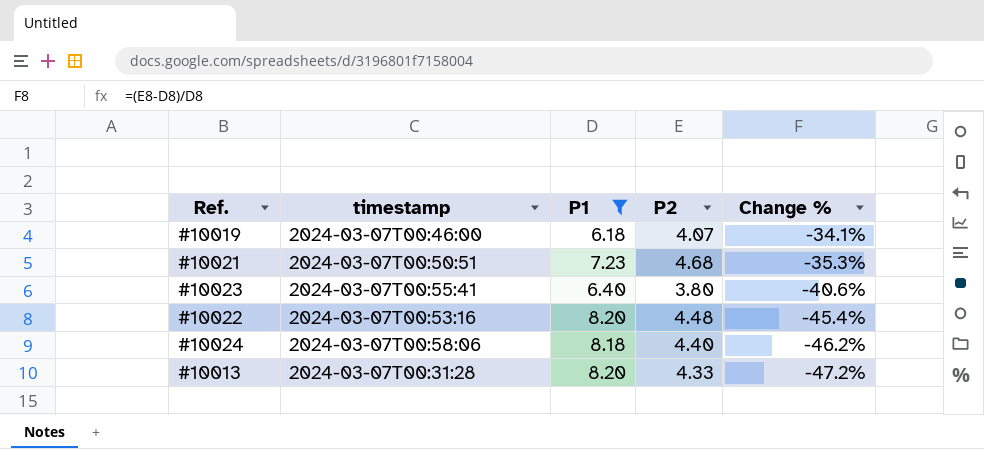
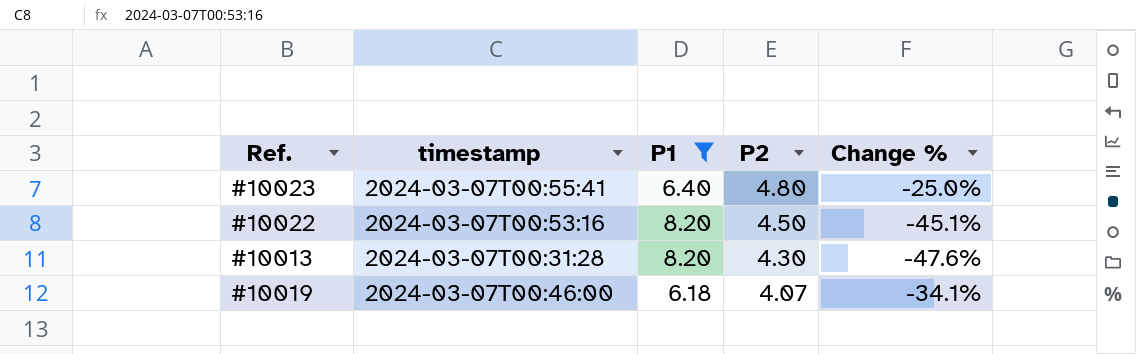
row order: Change % descending -> P2 descending
row #10021: 2024-03-07T00:50:51 | 7.23 | 4.68 | -35.3% -> none
row #10024: 2024-03-07T00:58:06 | 8.18 | 4.40 | -46.2% -> none
#10023 | P2: 3.80 -> 4.80
#10023 | Change %: -40.6% -> -25.0%
#10022 | P2: 4.48 -> 4.50
#10022 | Change %: -45.4% -> -45.1%
#10013 | P2: 4.33 -> 4.30
#10013 | Change %: -47.2% -> -47.6%

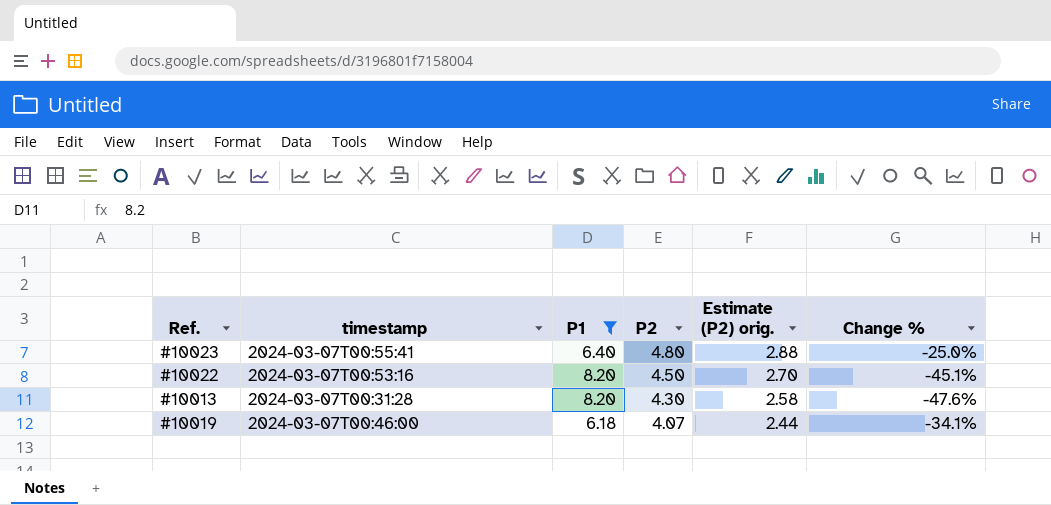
column Estimate (P2) orig. | formula: none -> [P2] * 0.6

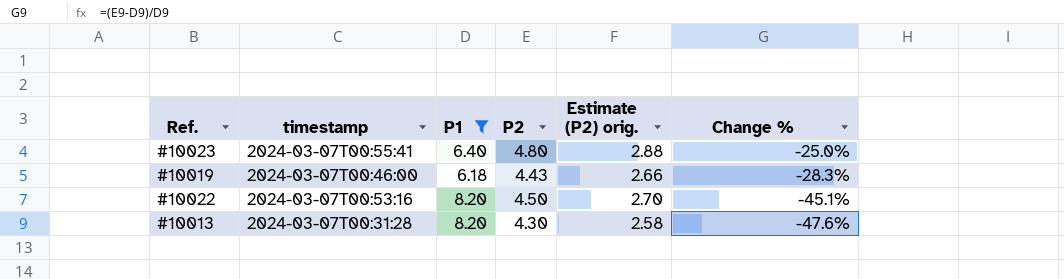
row order: P2 descending -> Change % descending
#10019 | P2: 4.07 -> 4.43
#10019 | Estimate (P2) orig.: 2.44 -> 2.66
#10019 | Change %: -34.1% -> -28.3%

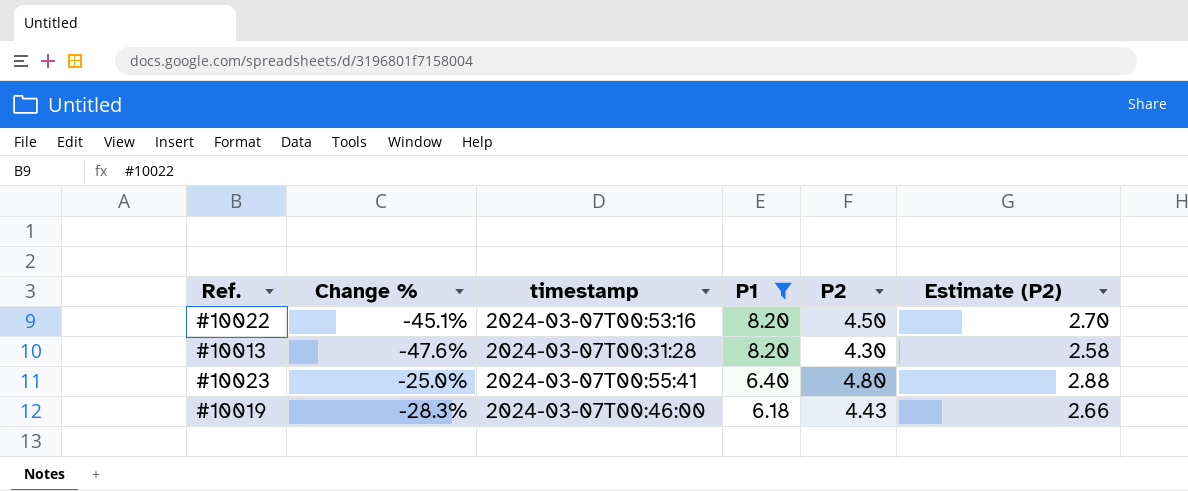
row order: Change % descending -> P1 descending
column Change % | position: 6 -> 2
column name: Estimate (P2) orig. -> Estimate (P2)

